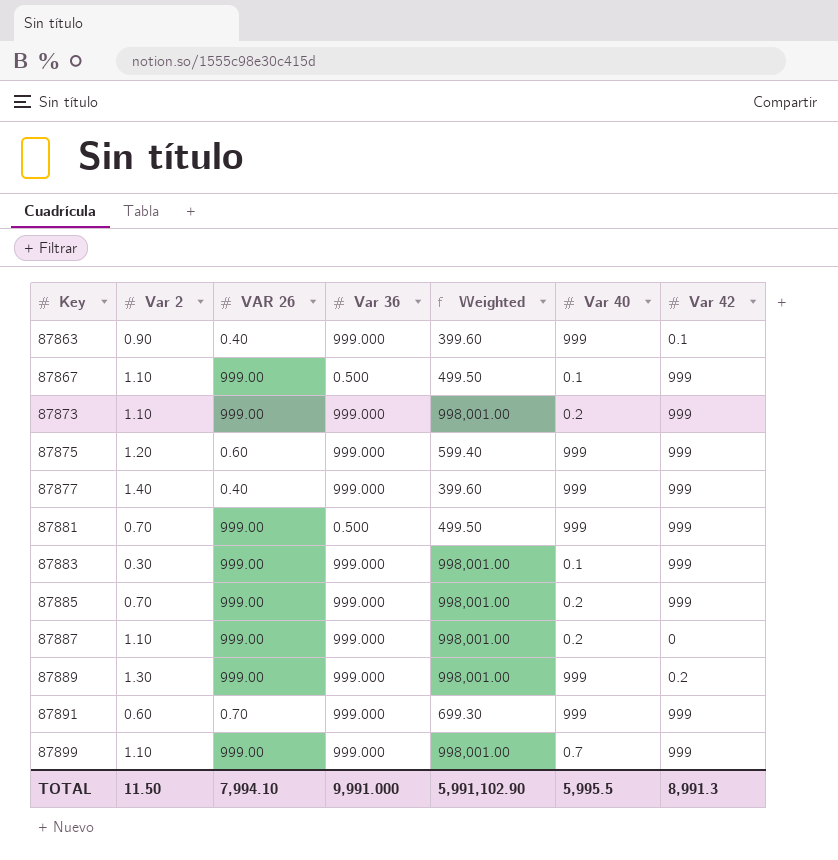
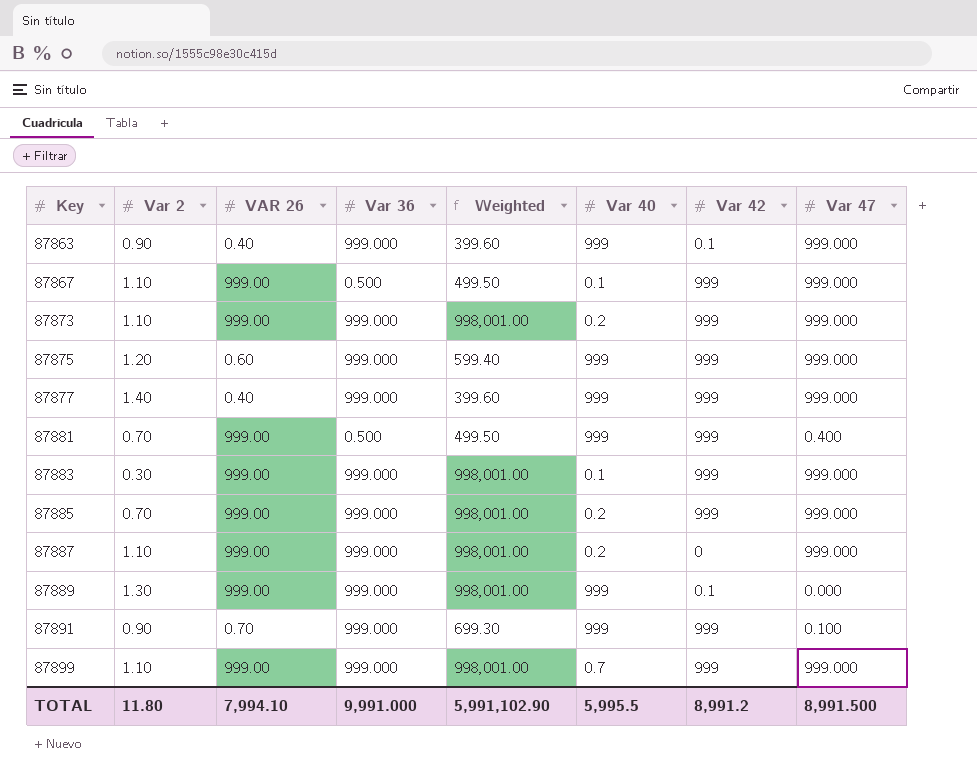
column Var 47 | position: none -> 8
87889 | Var 42: 0.2 -> 0.1
87891 | Var 2: 0.60 -> 0.90
TOTAL | Var 2: 11.50 -> 11.80
TOTAL | Var 42: 8,991.3 -> 8,991.2

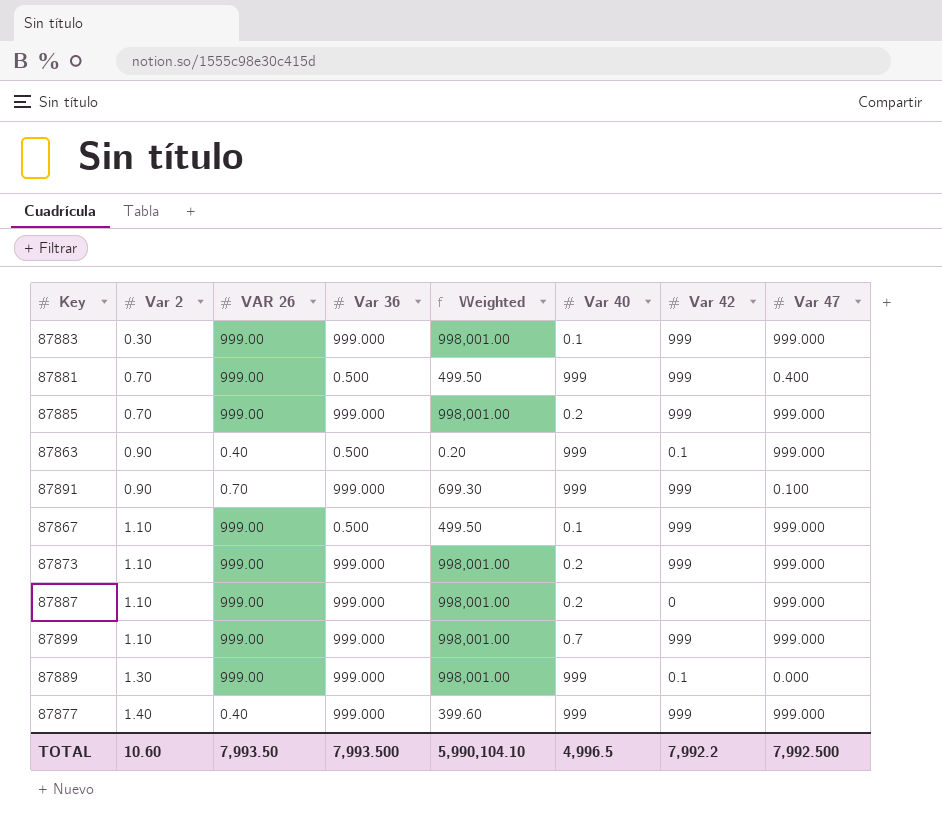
row order: Key ascending -> Var 2 ascending
row 87875: 1.20 | 0.60 | 999.000 | 599.40 | 999 | 999 | 999.000 -> none
87863 | Var 36: 999.000 -> 0.500
87863 | Weighted: 399.60 -> 0.20
TOTAL | Var 2: 11.80 -> 10.60
TOTAL | VAR 26: 7,994.10 -> 7,993.50
TOTAL | Var 36: 9,991.000 -> 7,993.500
TOTAL | Weighted: 5,991,102.90 -> 5,990,104.10
TOTAL | Var 40: 5,995.5 -> 4,996.5
TOTAL | Var 42: 8,991.2 -> 7,992.2
TOTAL | Var 47: 8,991.500 -> 7,992.500

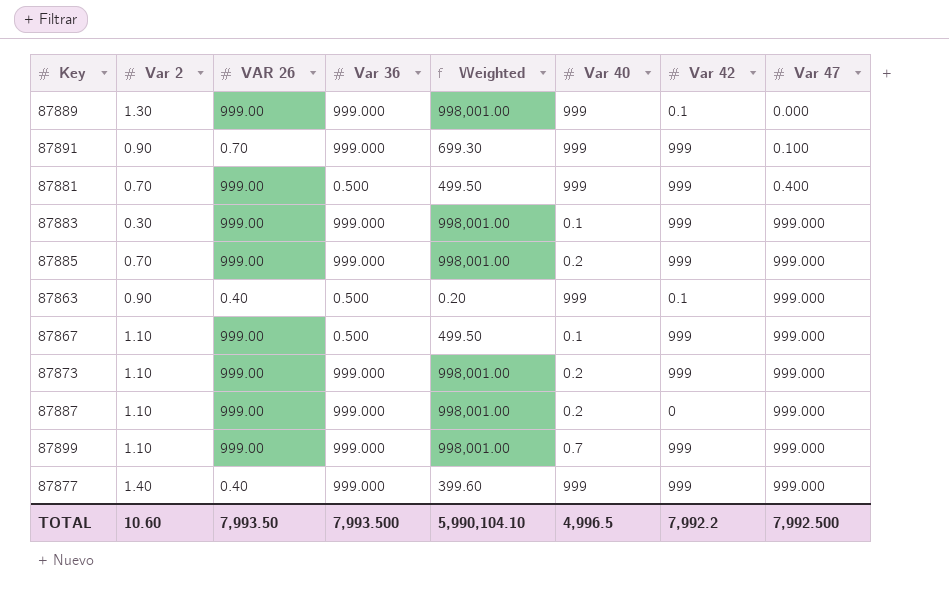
row order: Var 2 ascending -> Var 47 ascending

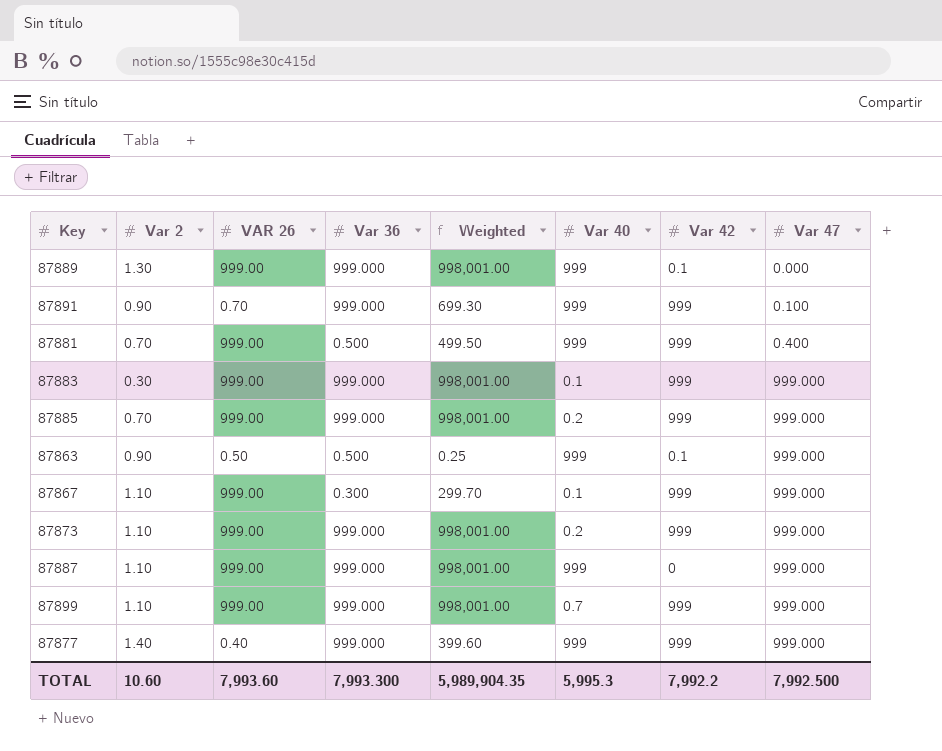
87863 | VAR 26: 0.40 -> 0.50
87863 | Weighted: 0.20 -> 0.25
87867 | Var 36: 0.500 -> 0.300
87867 | Weighted: 499.50 -> 299.70
87887 | Var 40: 0.2 -> 999
TOTAL | VAR 26: 7,993.50 -> 7,993.60
TOTAL | Var 36: 7,993.500 -> 7,993.300
TOTAL | Weighted: 5,990,104.10 -> 5,989,904.35
TOTAL | Var 40: 4,996.5 -> 5,995.3

